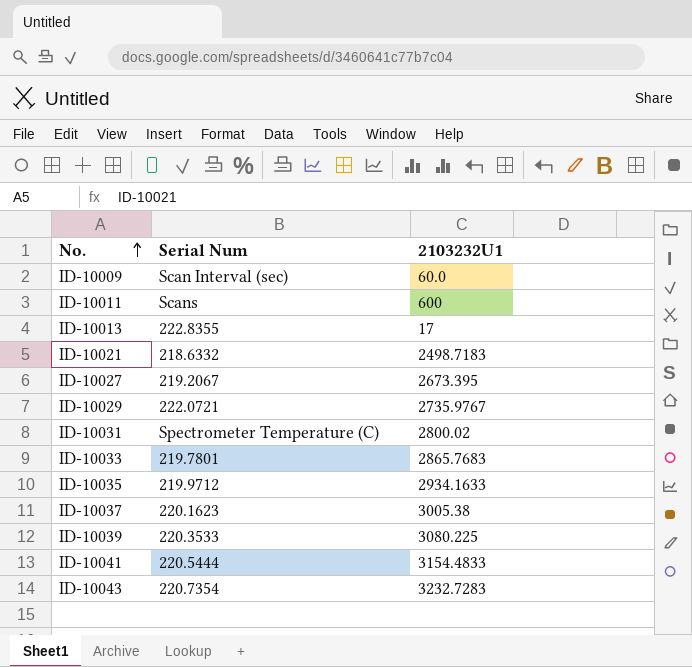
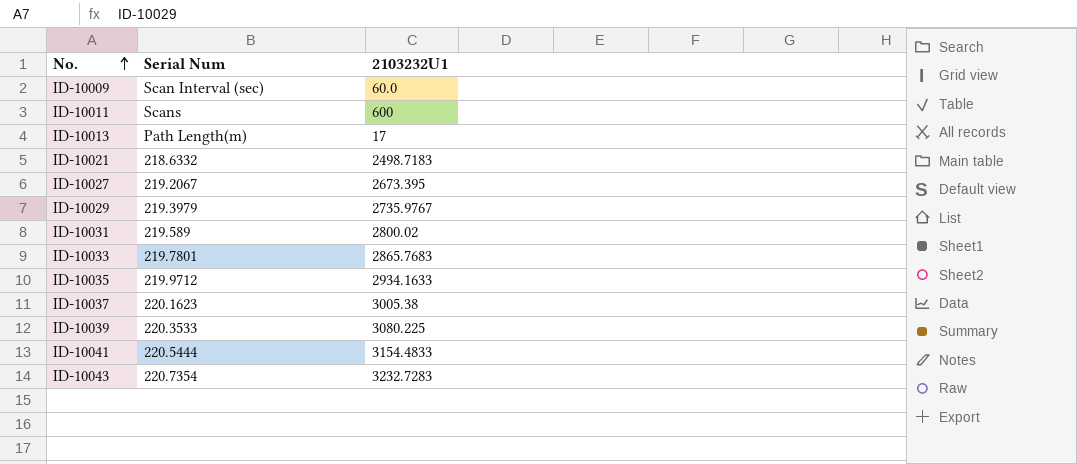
ID-10013 | Serial Num: 222.8355 -> Path Length(m)
ID-10029 | Serial Num: 222.0721 -> 219.3979
ID-10031 | Serial Num: Spectrometer Temperature (C) -> 219.589

